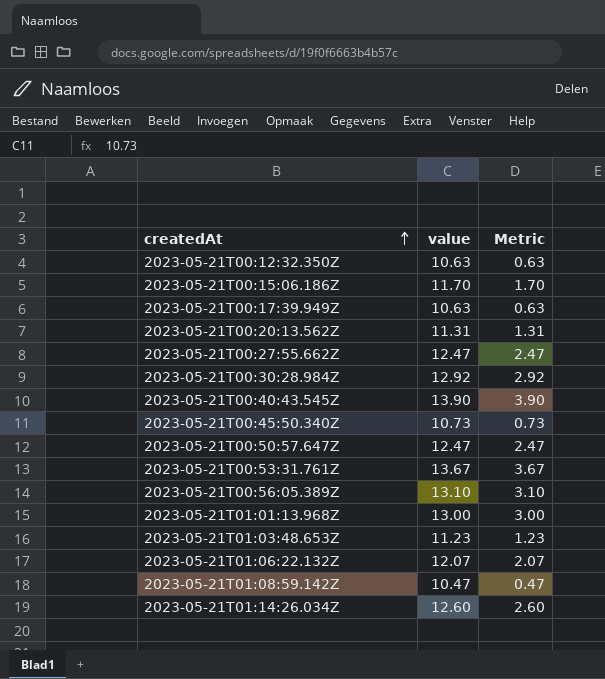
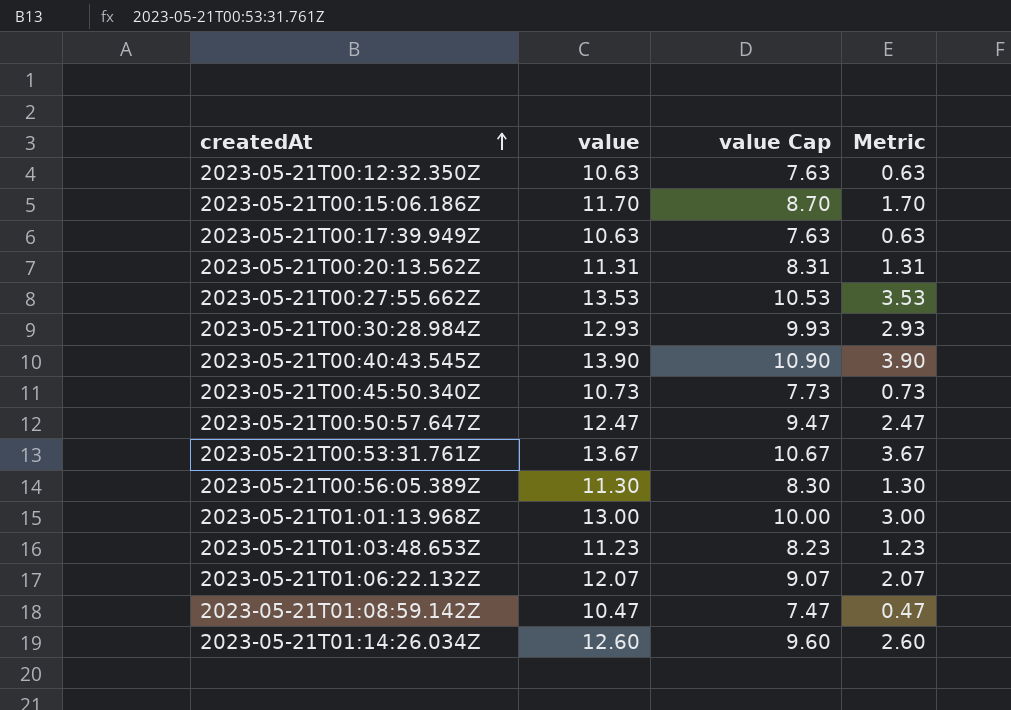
column value Cap | formula: none -> [value] - 3
2023-05-21T00:27:55.662Z | value: 12.47 -> 13.53
2023-05-21T00:27:55.662Z | Metric: 2.47 -> 3.53
2023-05-21T00:30:28.984Z | value: 12.92 -> 12.93
2023-05-21T00:30:28.984Z | Metric: 2.92 -> 2.93
2023-05-21T00:56:05.389Z | value: 13.10 -> 11.30
2023-05-21T00:56:05.389Z | Metric: 3.10 -> 1.30

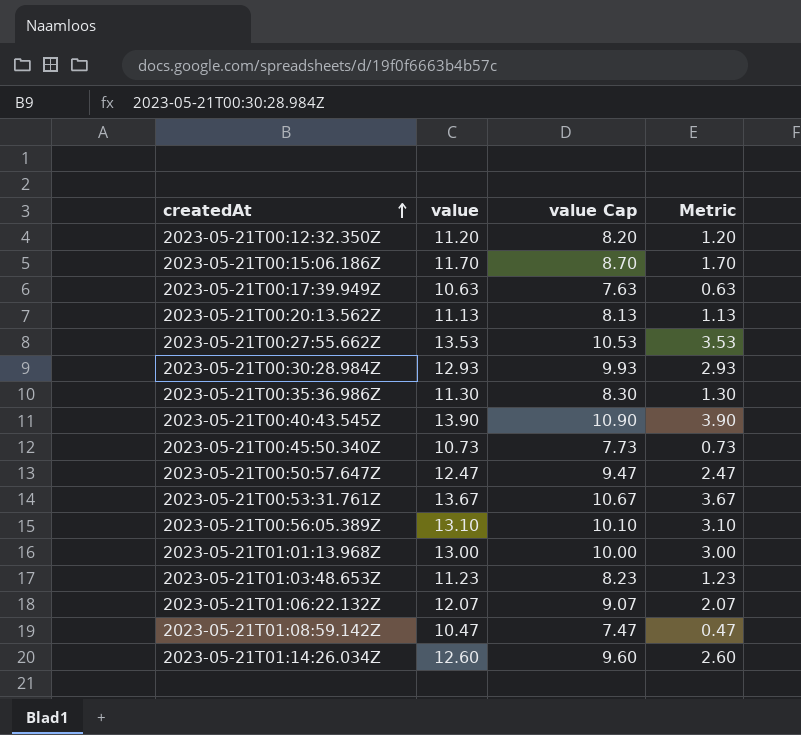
2023-05-21T00:12:32.350Z | value: 10.63 -> 11.20
2023-05-21T00:12:32.350Z | value Cap: 7.63 -> 8.20
2023-05-21T00:12:32.350Z | Metric: 0.63 -> 1.20
2023-05-21T00:20:13.562Z | value: 11.31 -> 11.13
2023-05-21T00:20:13.562Z | value Cap: 8.31 -> 8.13
2023-05-21T00:20:13.562Z | Metric: 1.31 -> 1.13
row 2023-05-21T00:35:36.986Z: none -> 11.30 | 8.30 | 1.30
2023-05-21T00:56:05.389Z | value: 11.30 -> 13.10
2023-05-21T00:56:05.389Z | value Cap: 8.30 -> 10.10
2023-05-21T00:56:05.389Z | Metric: 1.30 -> 3.10

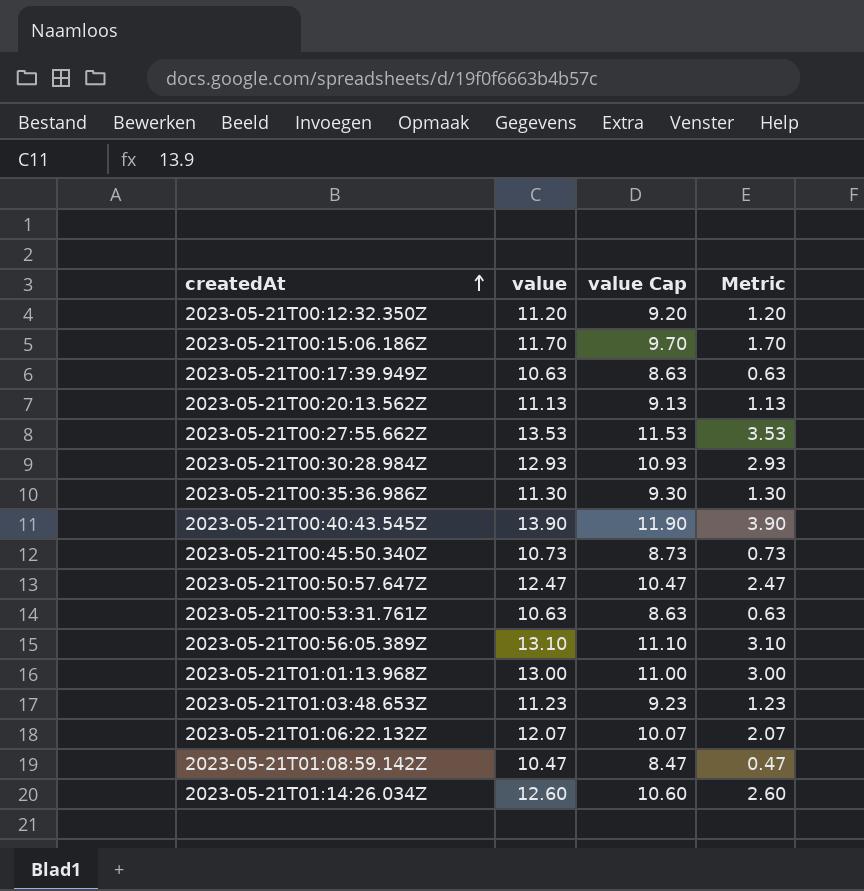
column value Cap | formula: [value] - 3 -> [value] - 2
2023-05-21T00:53:31.761Z | value: 13.67 -> 10.63
2023-05-21T00:53:31.761Z | Metric: 3.67 -> 0.63

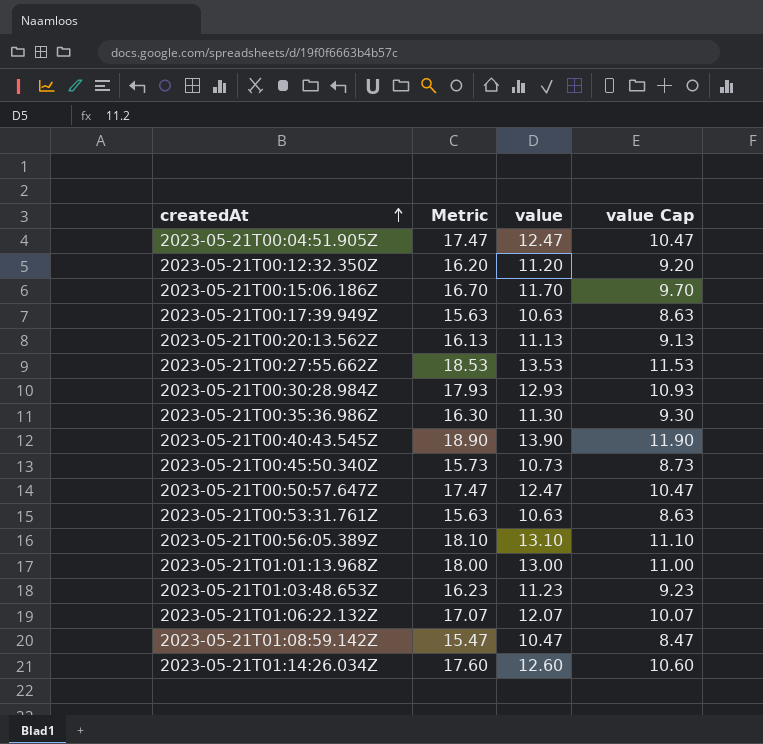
column Metric | formula: [value] - 10 -> [value] + 5
column Metric | position: 4 -> 2
row 2023-05-21T00:04:51.905Z: none -> 17.47 | 12.47 | 10.47

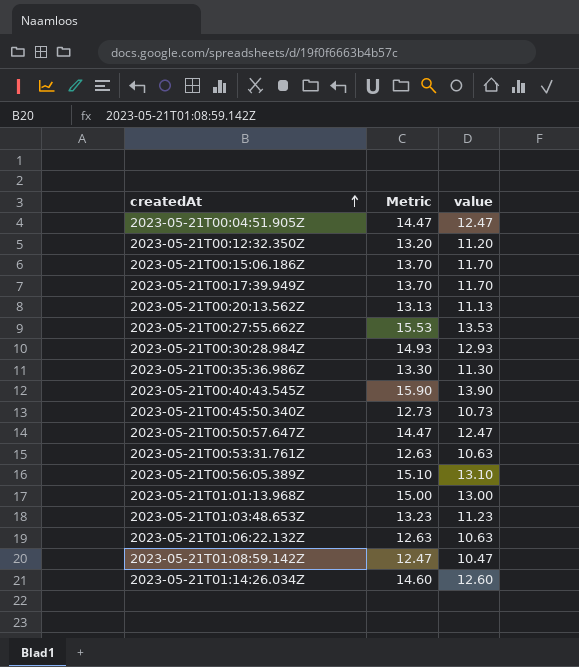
column value Cap | formula: [value] - 2 -> none
column Metric | formula: [value] + 5 -> [value] + 2
2023-05-21T00:17:39.949Z | value: 10.63 -> 11.70
2023-05-21T01:06:22.132Z | value: 12.07 -> 10.63

